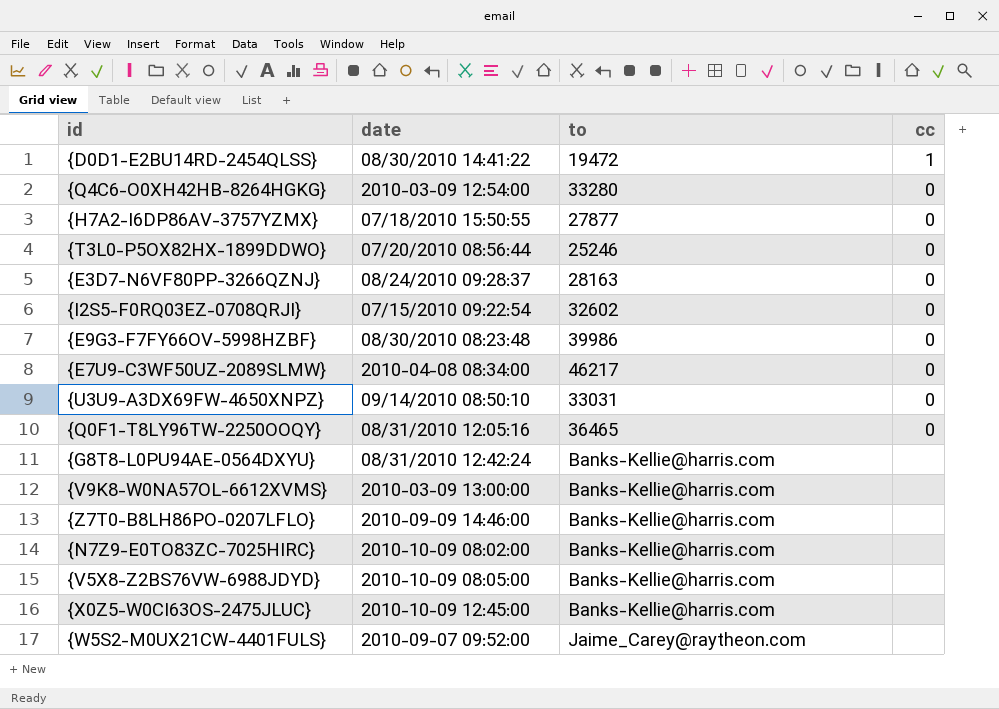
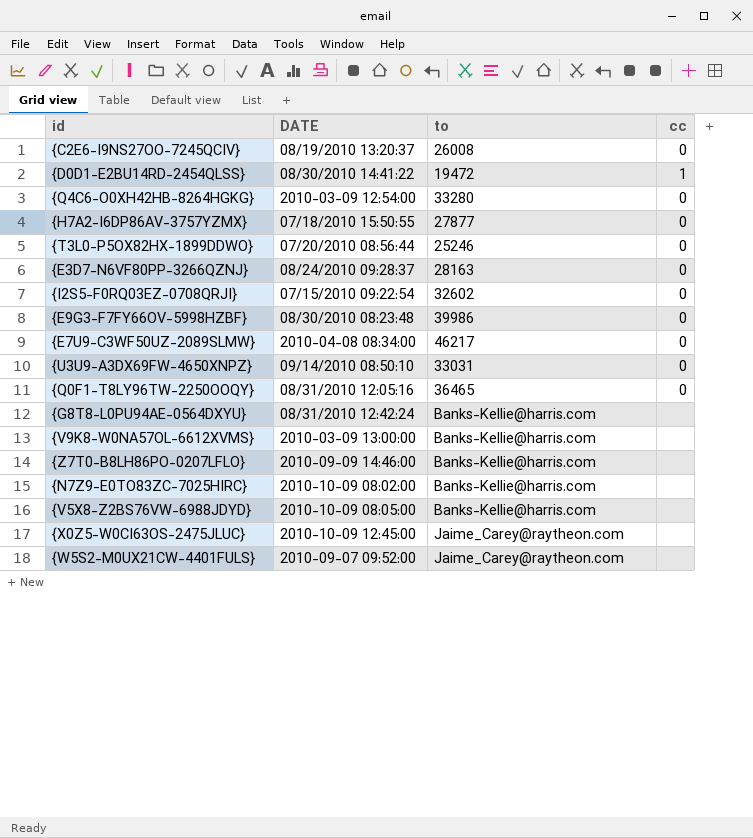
column name: date -> DATE
row {C2E6-I9NS27OO-7245QCIV}: none -> 08/19/2010 13:20:37 | 26008 | 0
{X0Z5-W0CI63OS-2475JLUC} | to: Banks-Kellie@harris.com -> Jaime_Carey@raytheon.com

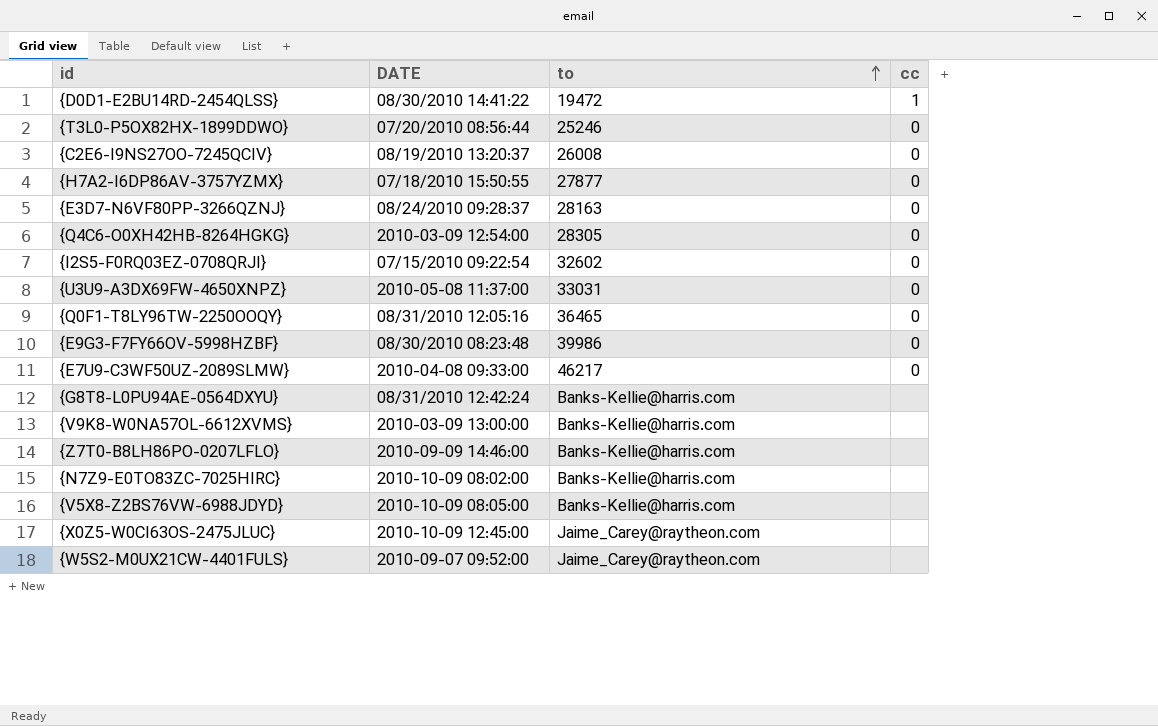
row order: none -> to ascending
{Q4C6-O0XH42HB-8264HGKG} | to: 33280 -> 28305
{U3U9-A3DX69FW-4650XNPZ} | DATE: 09/14/2010 08:50:10 -> 2010-05-08 11:37:00
{E7U9-C3WF50UZ-2089SLMW} | DATE: 2010-04-08 08:34:00 -> 2010-04-08 09:33:00

